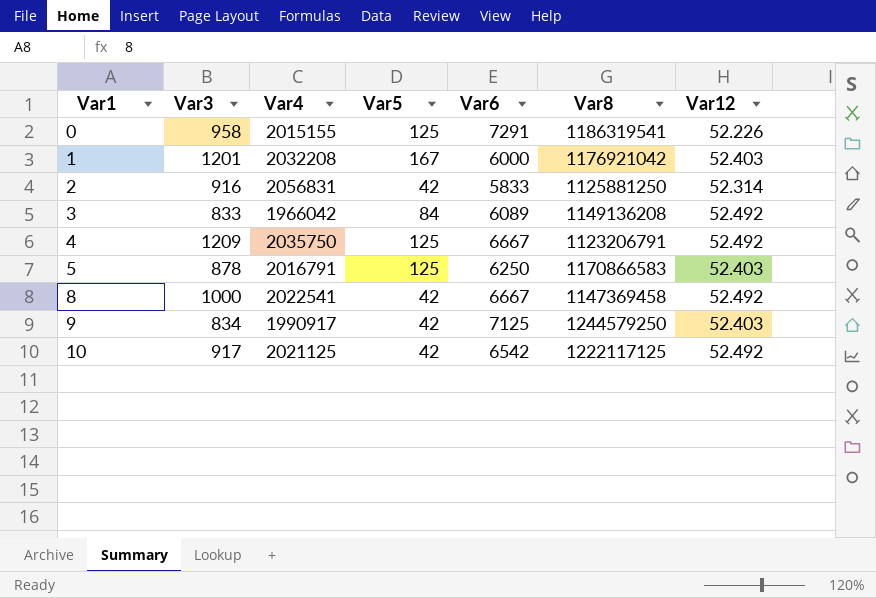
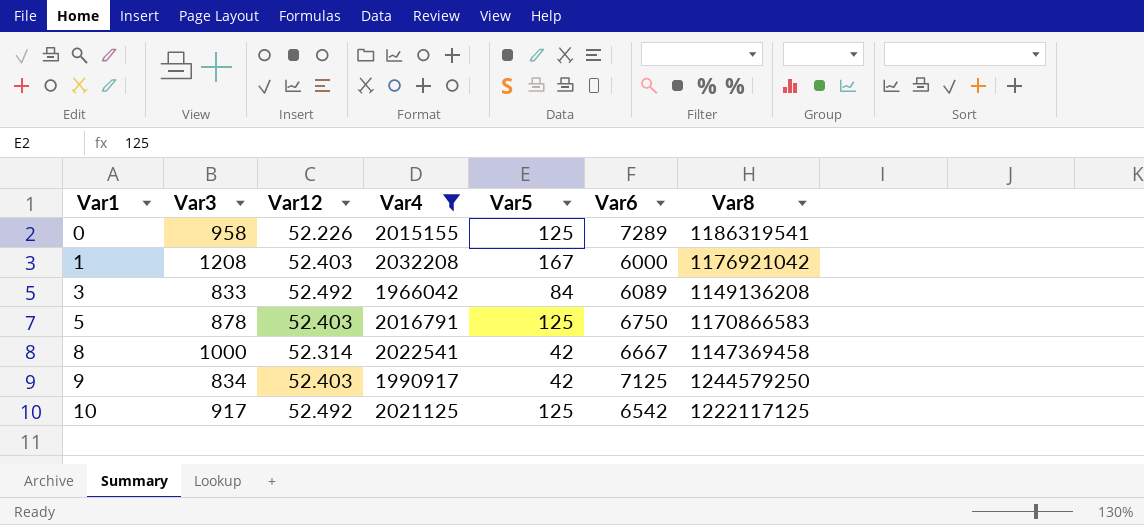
filter: none -> Var4 <= 2032208
column Var12 | position: 7 -> 3
0 | Var6: 7291 -> 7289
1 | Var3: 1201 -> 1208
5 | Var6: 6250 -> 6750
8 | Var12: 52.492 -> 52.314
10 | Var5: 42 -> 125

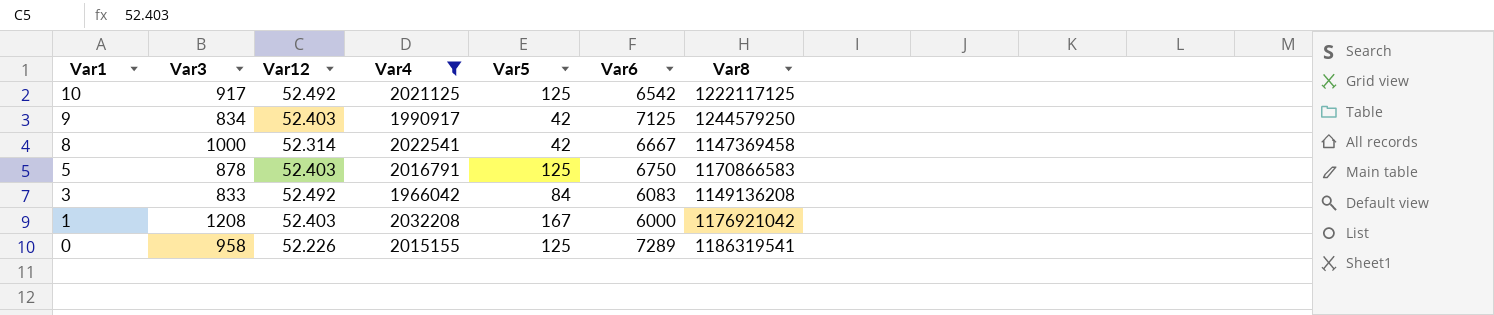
row order: Var1 ascending -> Var1 descending
3 | Var6: 6089 -> 6083

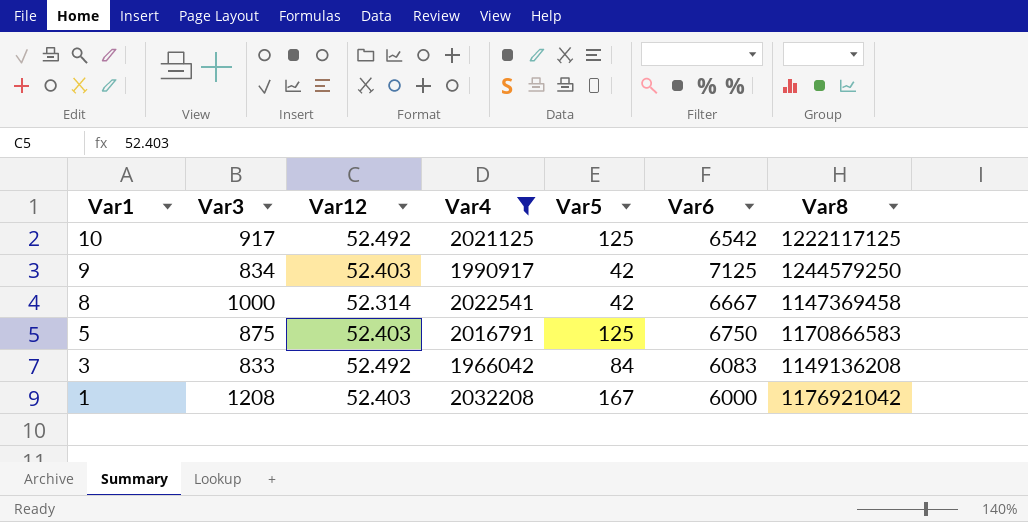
row 0: 958 | 52.226 | 2015155 | 125 | 7289 | 1186319541 -> none
5 | Var3: 878 -> 875

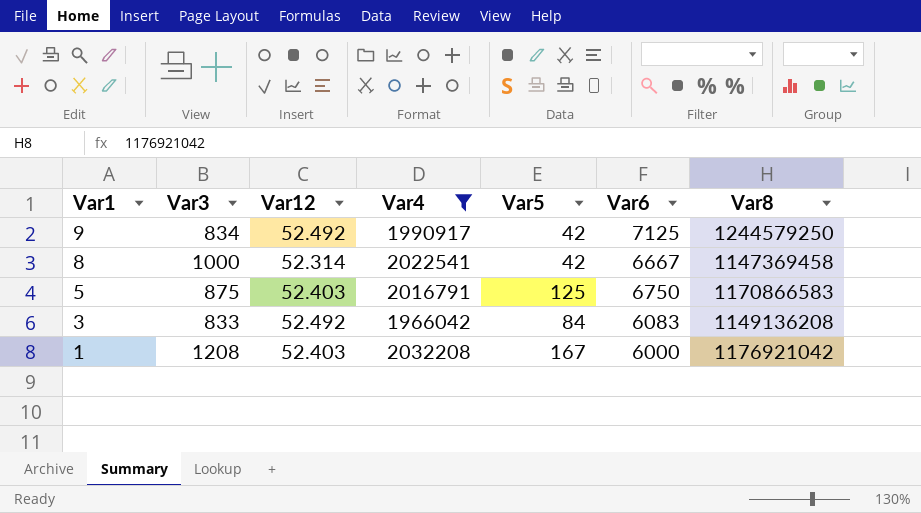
row 10: 917 | 52.492 | 2021125 | 125 | 6542 | 1222117125 -> none
9 | Var12: 52.403 -> 52.492

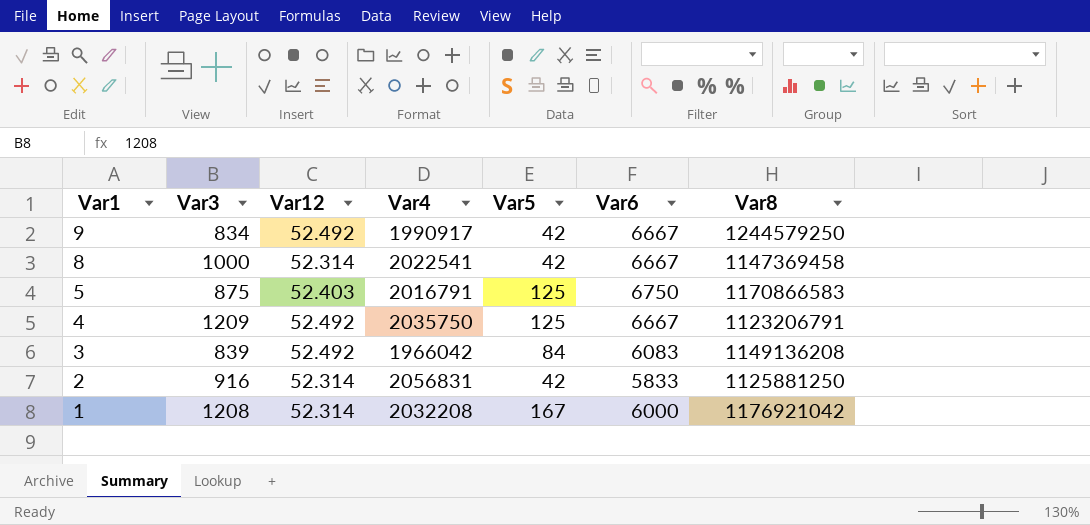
filter: Var4 <= 2032208 -> none
9 | Var6: 7125 -> 6667
3 | Var3: 833 -> 839
1 | Var12: 52.403 -> 52.314

